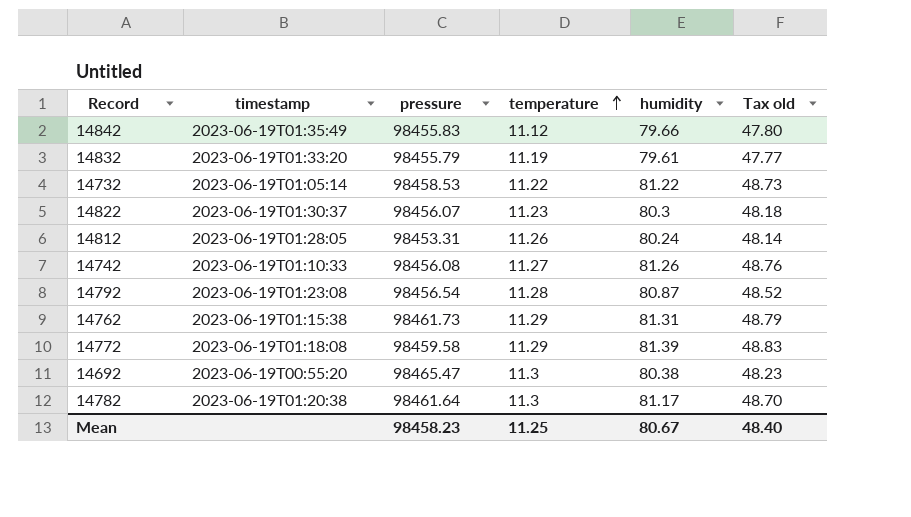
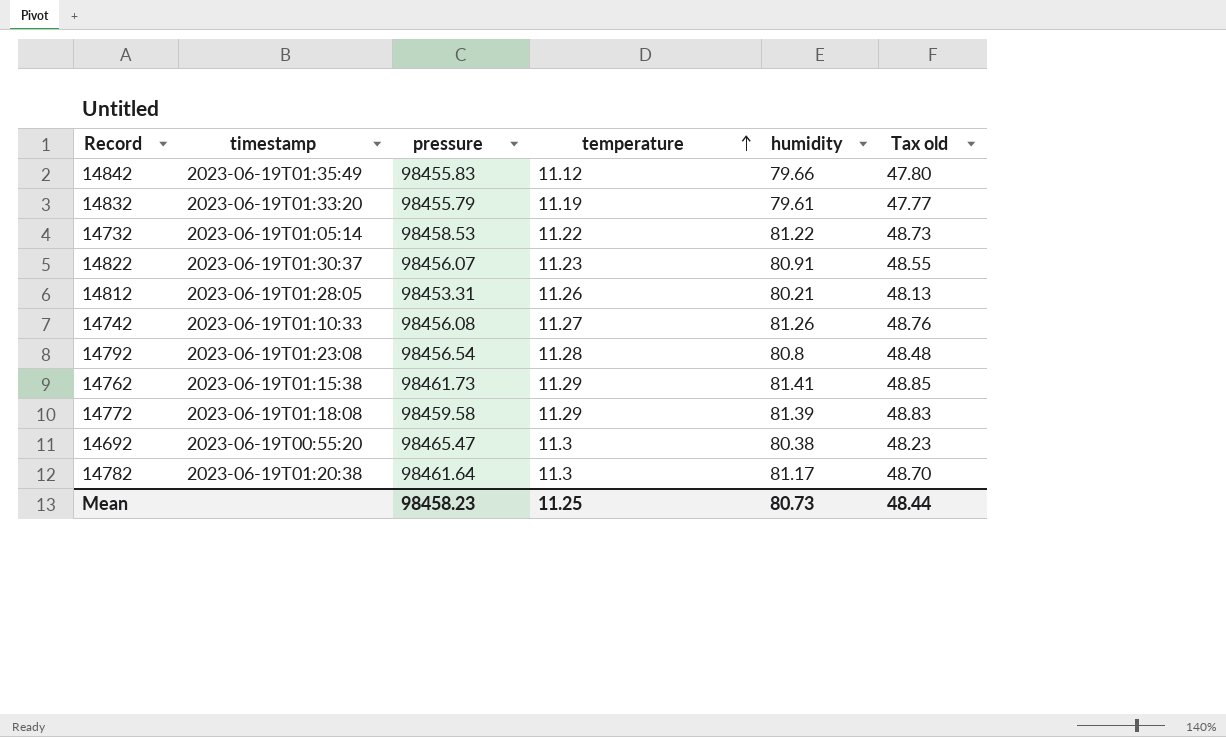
14822 | humidity: 80.3 -> 80.91
14822 | Tax old: 48.18 -> 48.55
14812 | humidity: 80.24 -> 80.21
14812 | Tax old: 48.14 -> 48.13
14792 | humidity: 80.87 -> 80.8
14792 | Tax old: 48.52 -> 48.48
14762 | humidity: 81.31 -> 81.41
14762 | Tax old: 48.79 -> 48.85
Mean | humidity: 80.67 -> 80.73
Mean | Tax old: 48.40 -> 48.44

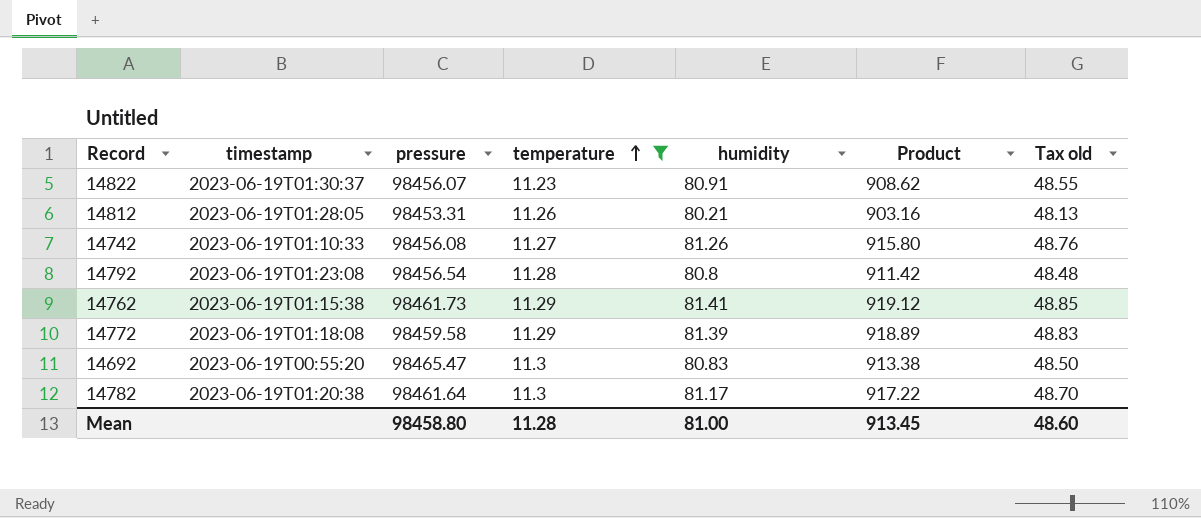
filter: none -> temperature >= 11.23
column Product | formula: none -> [temperature] * [humidity]
14692 | humidity: 80.38 -> 80.83
14692 | Tax old: 48.23 -> 48.50
Mean | pressure: 98458.23 -> 98458.80
Mean | temperature: 11.25 -> 11.28
Mean | humidity: 80.73 -> 81.00
Mean | Tax old: 48.44 -> 48.60

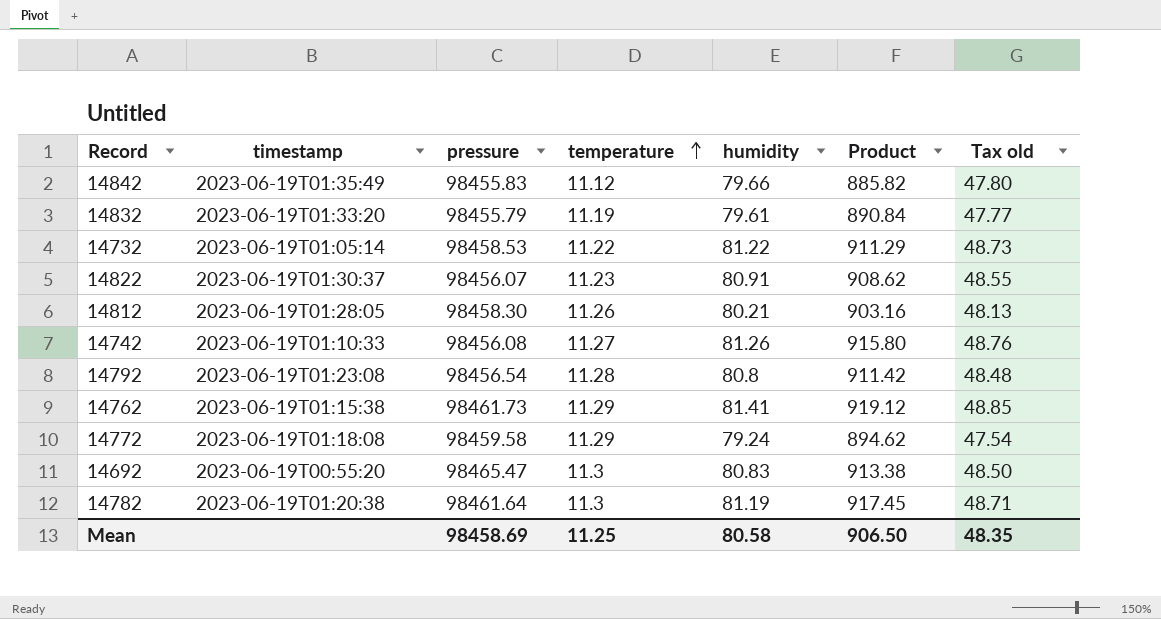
filter: temperature >= 11.23 -> none
14812 | pressure: 98453.31 -> 98458.30
14772 | humidity: 81.39 -> 79.24
14772 | Product: 918.89 -> 894.62
14772 | Tax old: 48.83 -> 47.54
14782 | humidity: 81.17 -> 81.19
14782 | Product: 917.22 -> 917.45
14782 | Tax old: 48.70 -> 48.71
Mean | pressure: 98458.80 -> 98458.69
Mean | temperature: 11.28 -> 11.25
Mean | humidity: 81.00 -> 80.58
Mean | Product: 913.45 -> 906.50
Mean | Tax old: 48.60 -> 48.35

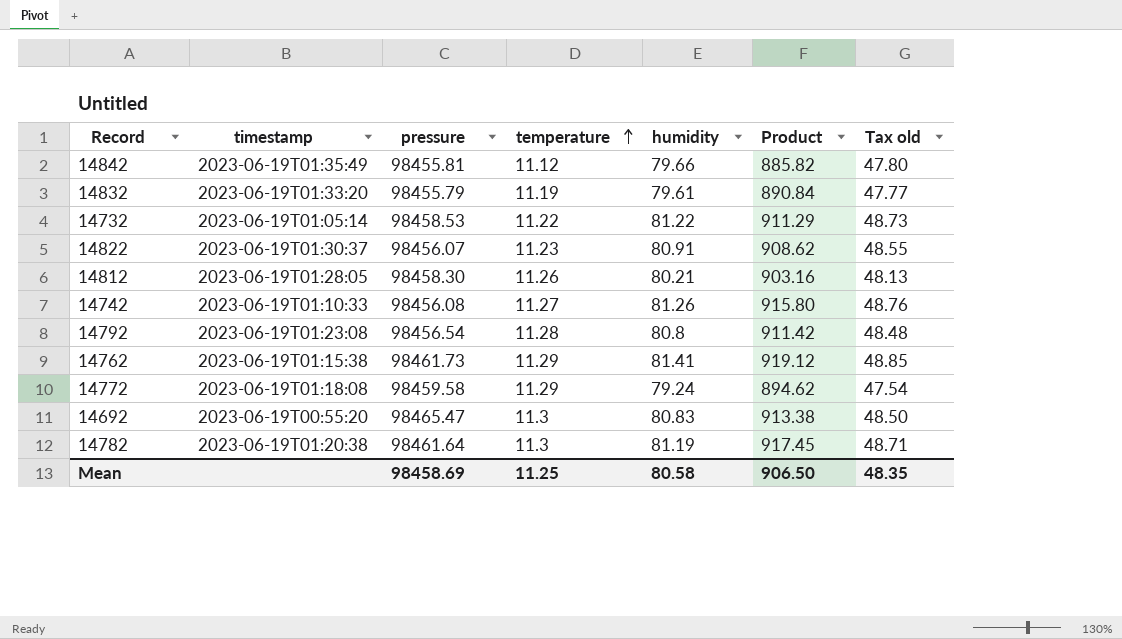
14842 | pressure: 98455.83 -> 98455.81

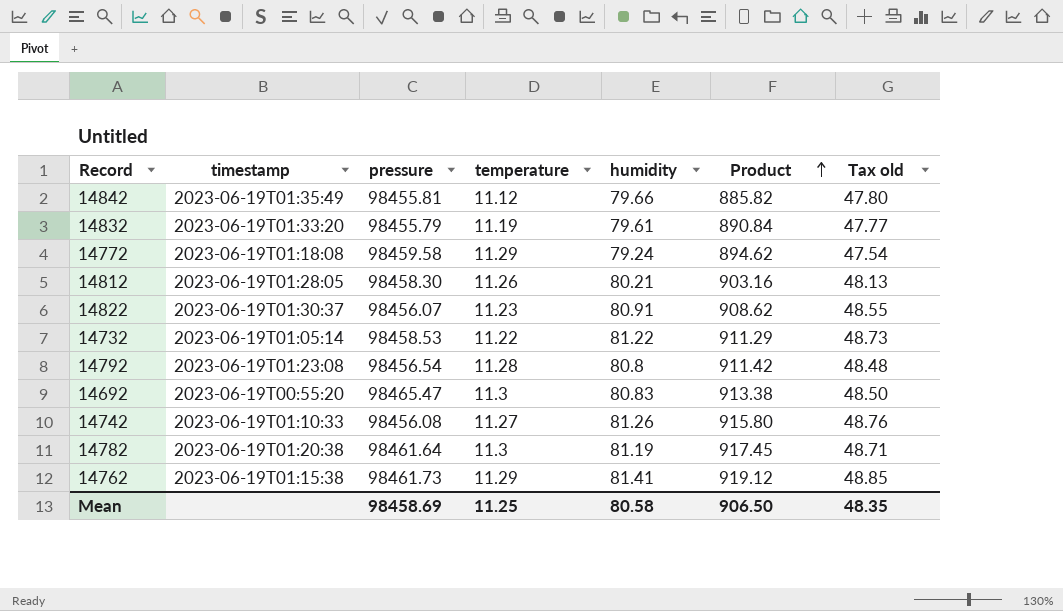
row order: temperature ascending -> Product ascending

